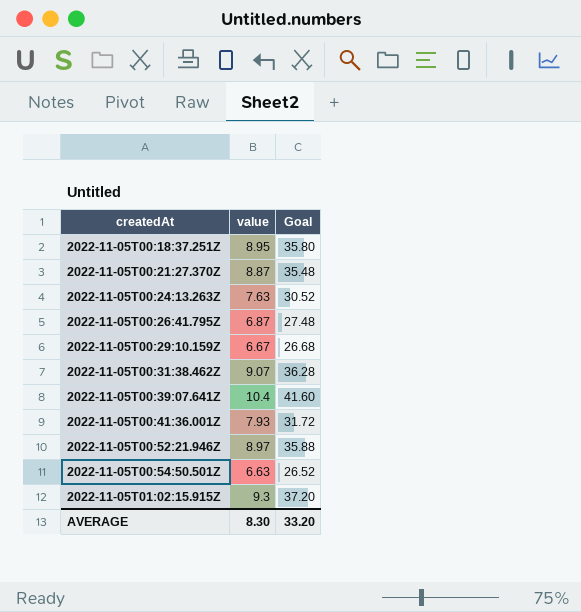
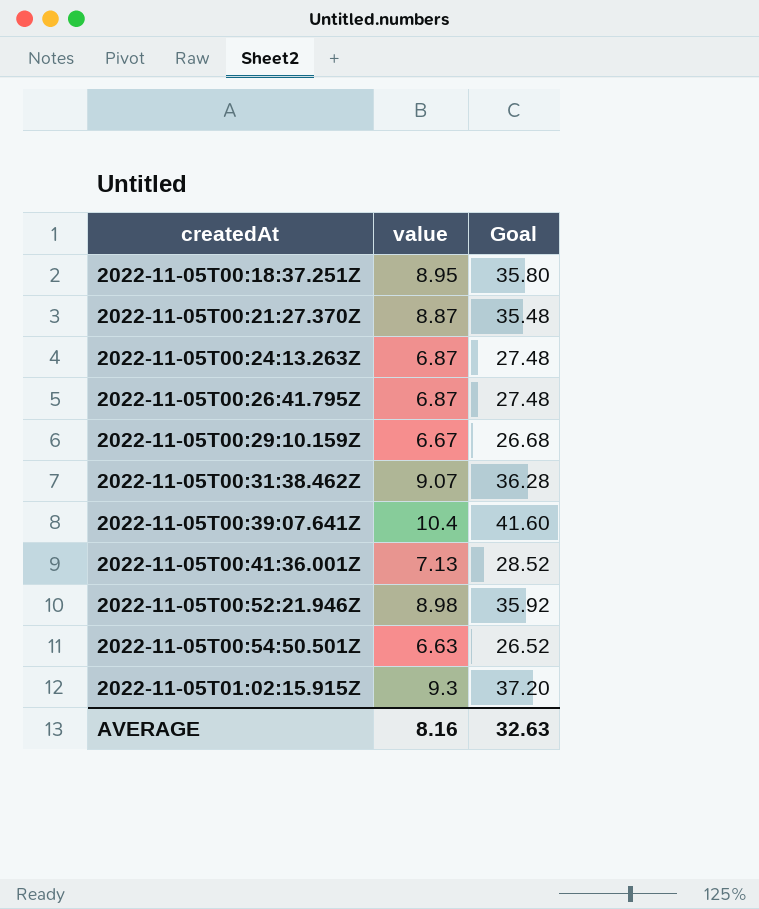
2022-11-05T00:24:13.263Z | value: 7.63 -> 6.87
2022-11-05T00:24:13.263Z | Goal: 30.52 -> 27.48
2022-11-05T00:41:36.001Z | value: 7.93 -> 7.13
2022-11-05T00:41:36.001Z | Goal: 31.72 -> 28.52
2022-11-05T00:52:21.946Z | value: 8.97 -> 8.98
2022-11-05T00:52:21.946Z | Goal: 35.88 -> 35.92
AVERAGE | value: 8.30 -> 8.16
AVERAGE | Goal: 33.20 -> 32.63

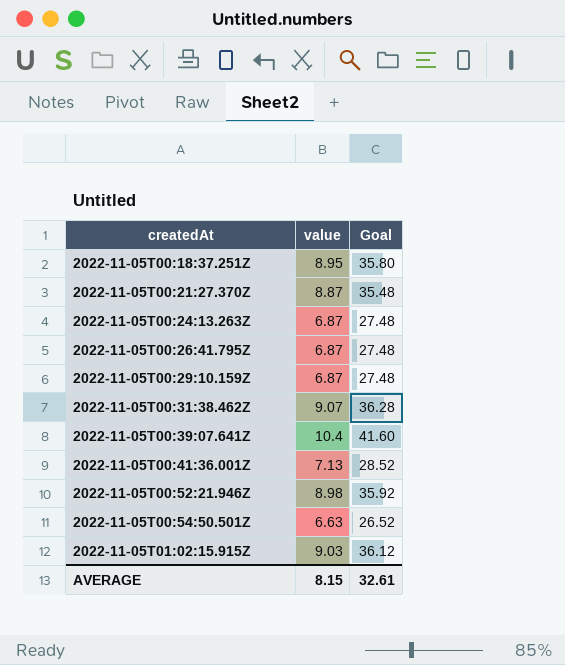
2022-11-05T00:29:10.159Z | value: 6.67 -> 6.87
2022-11-05T00:29:10.159Z | Goal: 26.68 -> 27.48
2022-11-05T01:02:15.915Z | value: 9.3 -> 9.03
2022-11-05T01:02:15.915Z | Goal: 37.20 -> 36.12
AVERAGE | value: 8.16 -> 8.15
AVERAGE | Goal: 32.63 -> 32.61

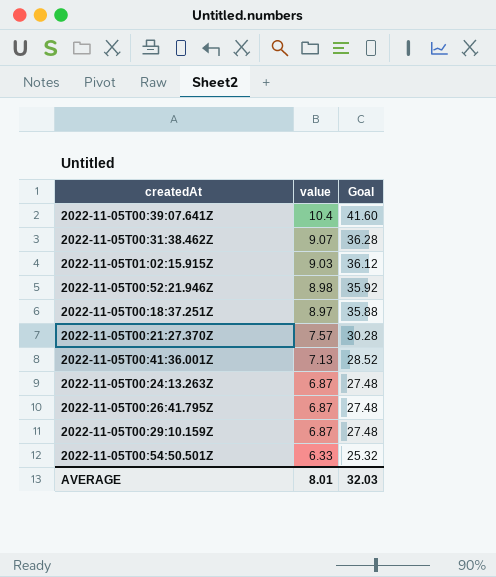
row order: createdAt ascending -> value descending
2022-11-05T00:18:37.251Z | value: 8.95 -> 8.97
2022-11-05T00:18:37.251Z | Goal: 35.80 -> 35.88
2022-11-05T00:21:27.370Z | value: 8.87 -> 7.57
2022-11-05T00:21:27.370Z | Goal: 35.48 -> 30.28
2022-11-05T00:54:50.501Z | value: 6.63 -> 6.33
2022-11-05T00:54:50.501Z | Goal: 26.52 -> 25.32
AVERAGE | value: 8.15 -> 8.01
AVERAGE | Goal: 32.61 -> 32.03

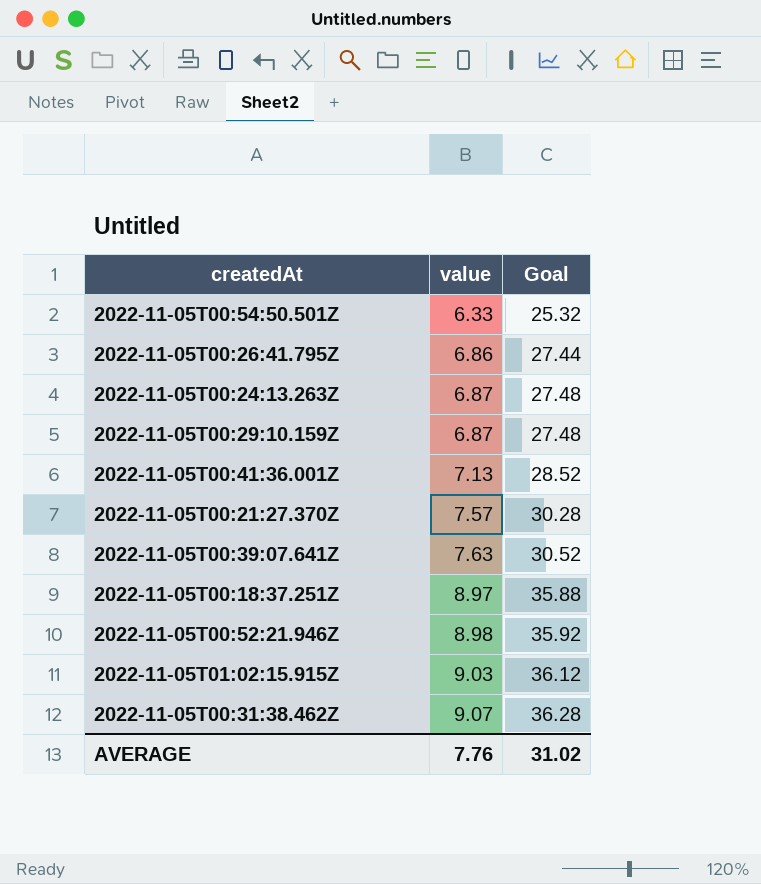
row order: value descending -> value ascending
2022-11-05T00:26:41.795Z | value: 6.87 -> 6.86
2022-11-05T00:26:41.795Z | Goal: 27.48 -> 27.44
2022-11-05T00:39:07.641Z | value: 10.4 -> 7.63
2022-11-05T00:39:07.641Z | Goal: 41.60 -> 30.52
AVERAGE | value: 8.01 -> 7.76
AVERAGE | Goal: 32.03 -> 31.02

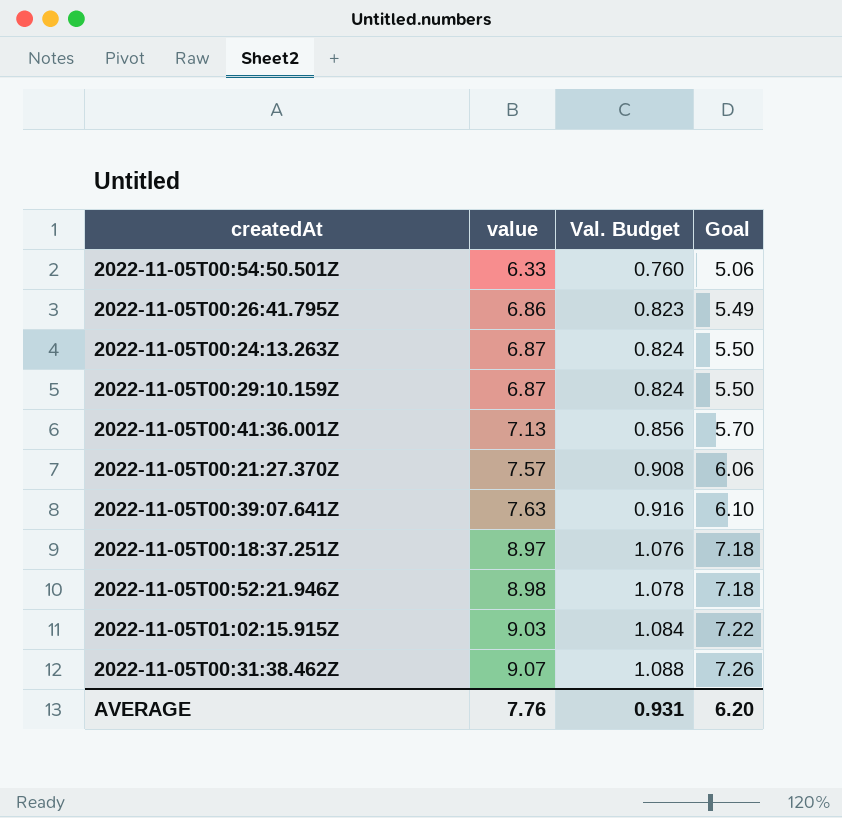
column Val. Budget | formula: none -> [value] * 0.12
column Goal | formula: [value] * 4 -> [value] * 0.8
AVERAGE | Goal: 31.02 -> 6.20

